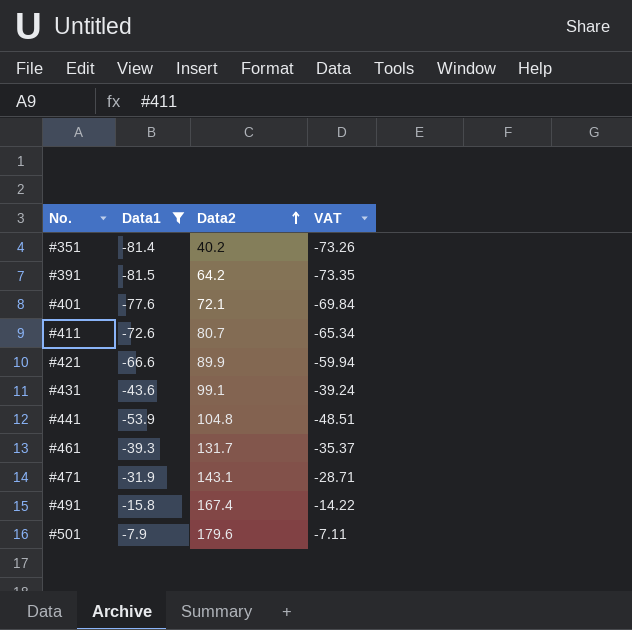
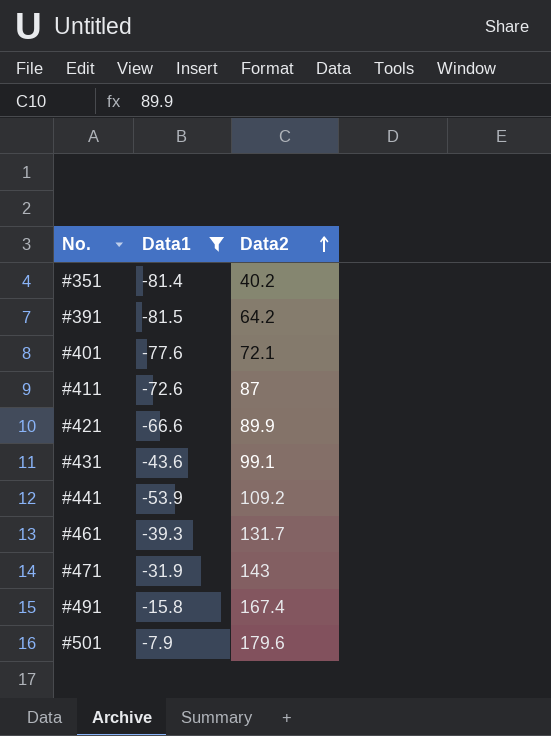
column VAT | formula: [Data1] * 0.9 -> none
#411 | Data2: 80.7 -> 87
#441 | Data2: 104.8 -> 109.2
#471 | Data2: 143.1 -> 143

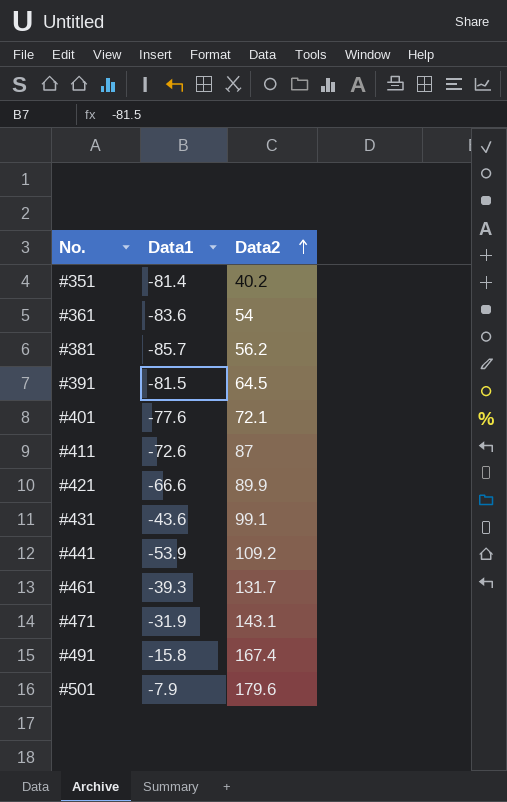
filter: Data1 >= -81.5 -> none
#391 | Data2: 64.2 -> 64.5
#471 | Data2: 143 -> 143.1

